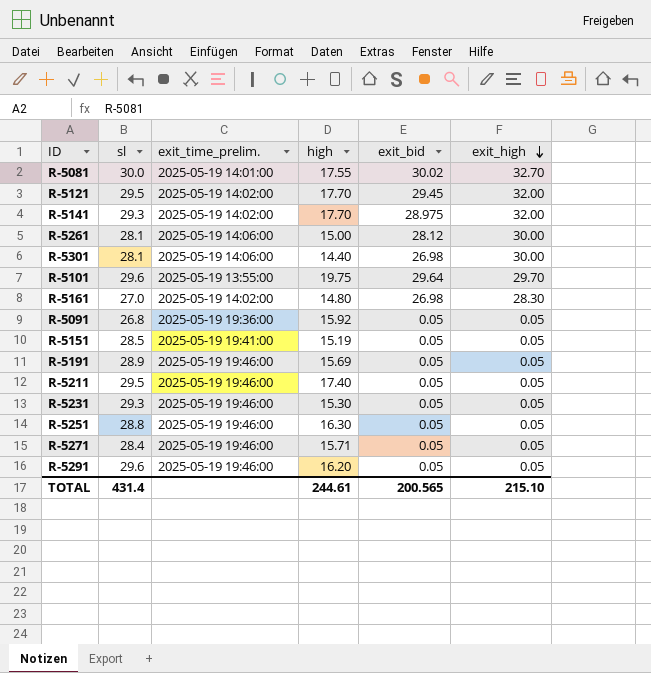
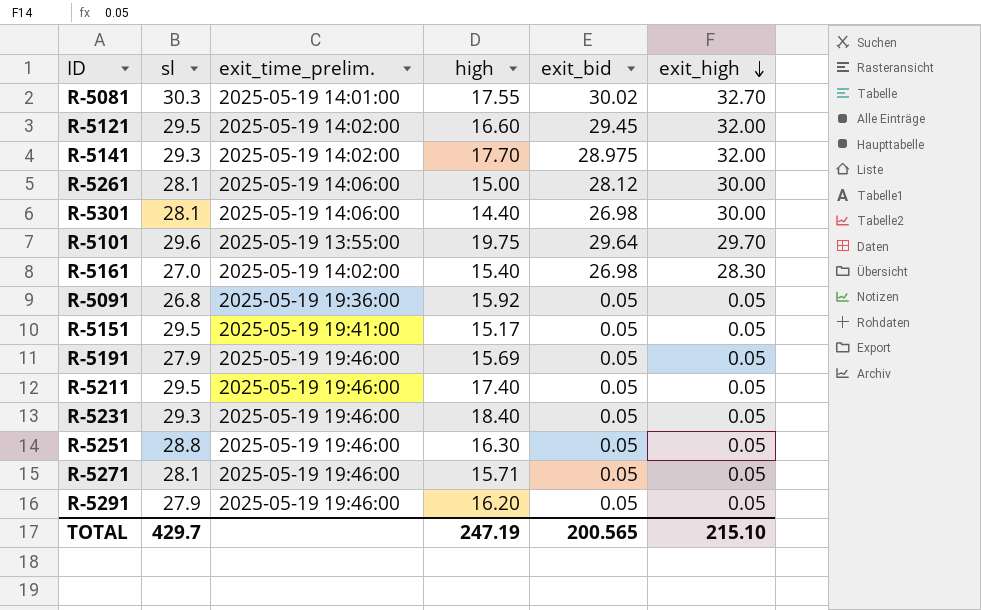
R-5081 | sl: 30.0 -> 30.3
R-5121 | high: 17.70 -> 16.60
R-5161 | high: 14.80 -> 15.40
R-5151 | sl: 28.5 -> 29.5
R-5151 | high: 15.19 -> 15.17
R-5191 | sl: 28.9 -> 27.9
R-5231 | high: 15.30 -> 18.40
R-5271 | sl: 28.4 -> 28.1
R-5291 | sl: 29.6 -> 27.9
TOTAL | sl: 431.4 -> 429.7
TOTAL | high: 244.61 -> 247.19

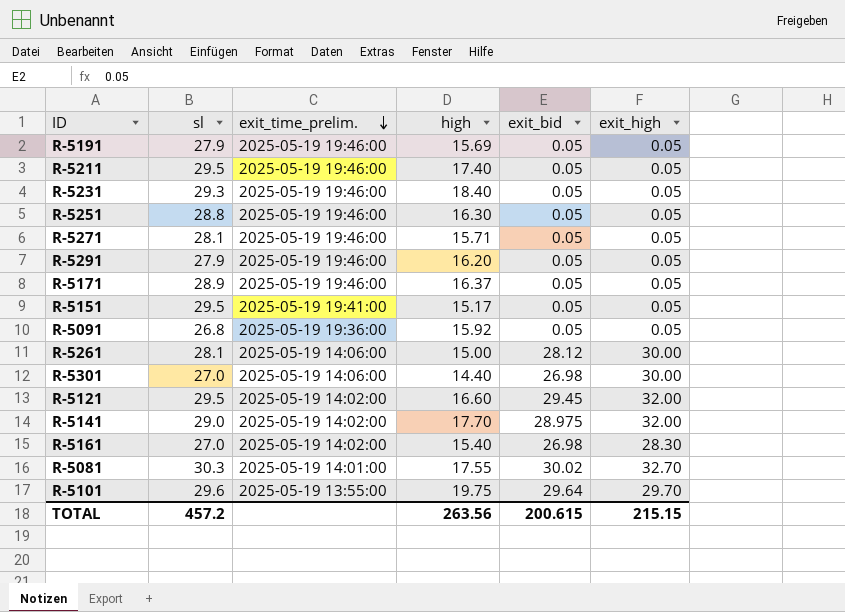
row order: exit_high descending -> exit_time_prelim. descending
row R-5171: none -> 28.9 | 2025-05-19 19:46:00 | 16.37 | 0.05 | 0.05
R-5301 | sl: 28.1 -> 27.0
R-5141 | sl: 29.3 -> 29.0
TOTAL | sl: 429.7 -> 457.2
TOTAL | high: 247.19 -> 263.56
TOTAL | exit_bid: 200.565 -> 200.615
TOTAL | exit_high: 215.10 -> 215.15

